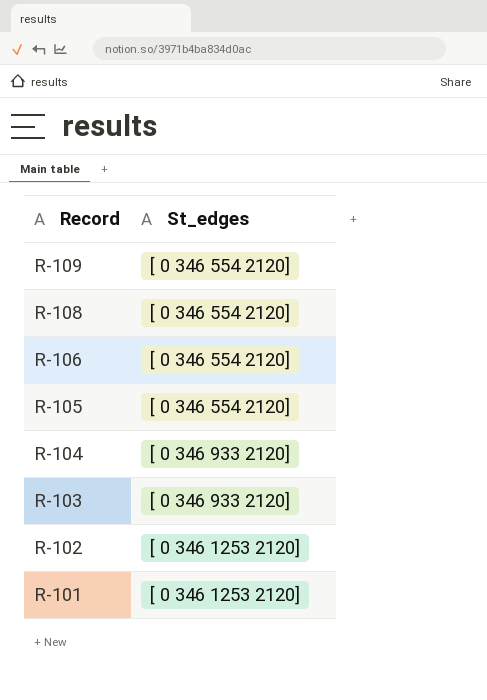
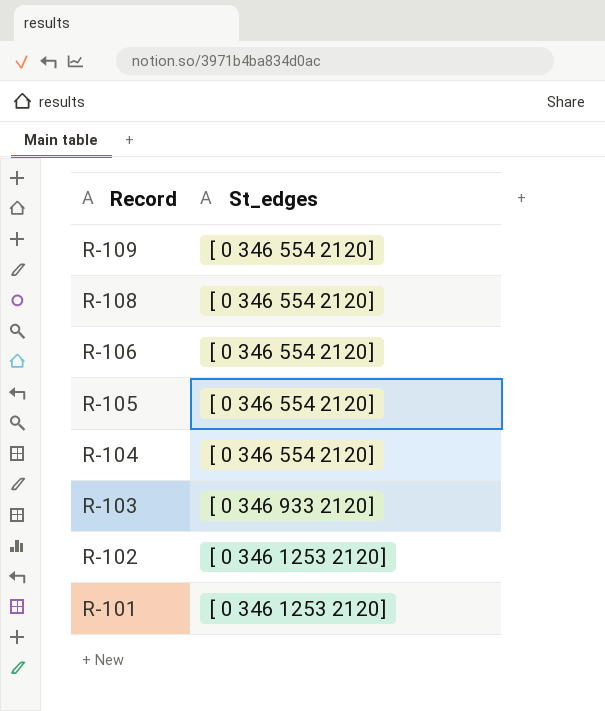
R-104 | St_edges: [ 0 346 933 2120] -> [ 0 346 554 2120]

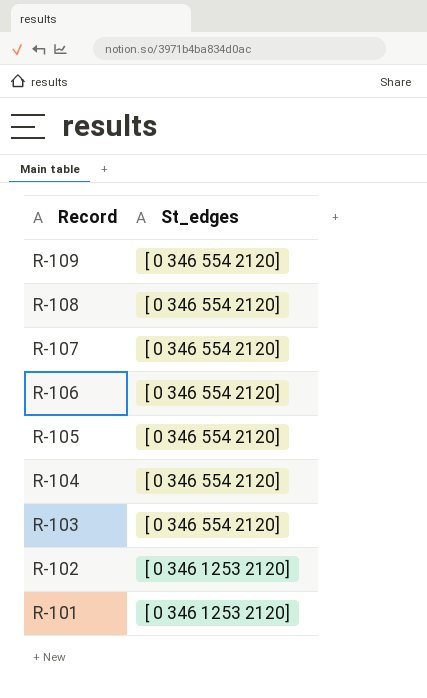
row R-107: none -> [ 0 346 554 2120]
R-103 | St_edges: [ 0 346 933 2120] -> [ 0 346 554 2120]

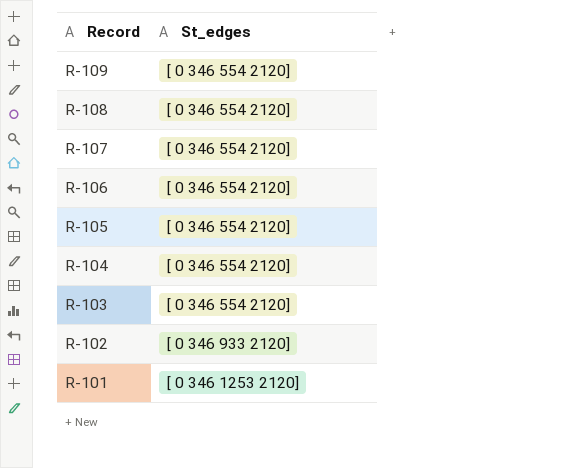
R-102 | St_edges: [ 0 346 1253 2120] -> [ 0 346 933 2120]

